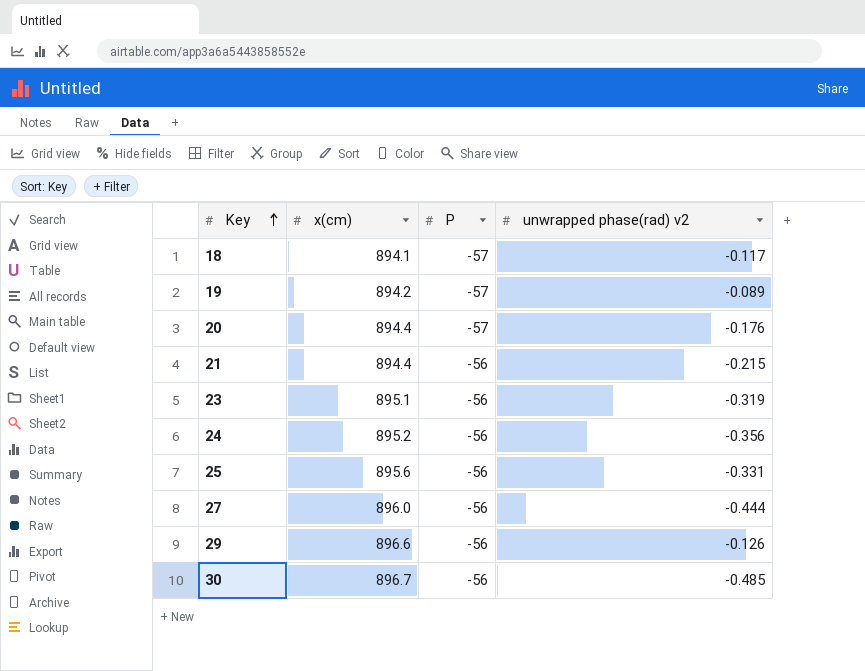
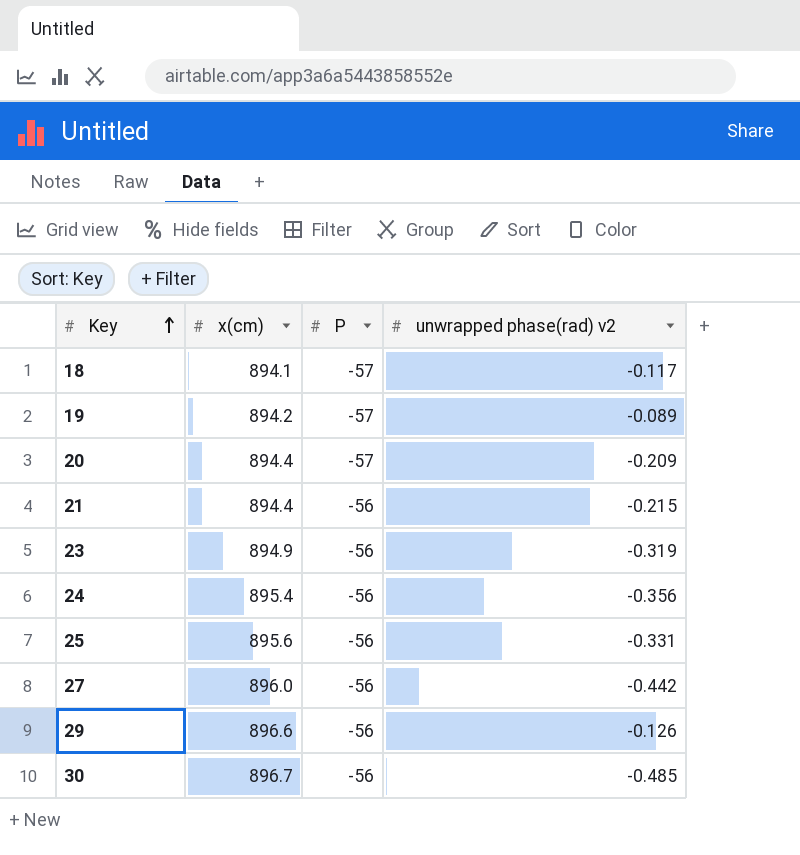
20 | unwrapped phase(rad) v2: -0.176 -> -0.209
23 | x(cm): 895.1 -> 894.9
24 | x(cm): 895.2 -> 895.4
27 | unwrapped phase(rad) v2: -0.444 -> -0.442

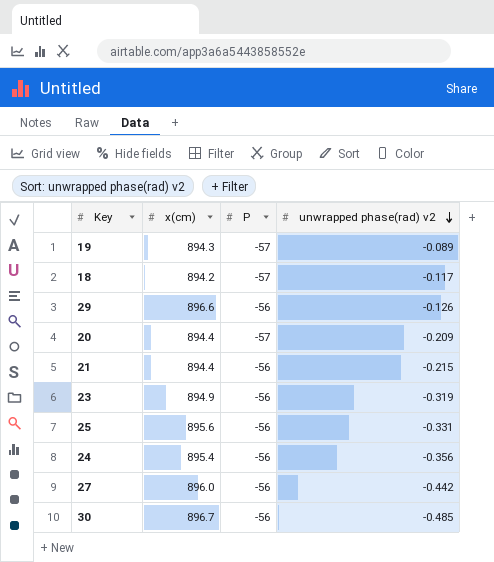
row order: Key ascending -> unwrapped phase(rad) v2 descending
19 | x(cm): 894.2 -> 894.3
18 | x(cm): 894.1 -> 894.2

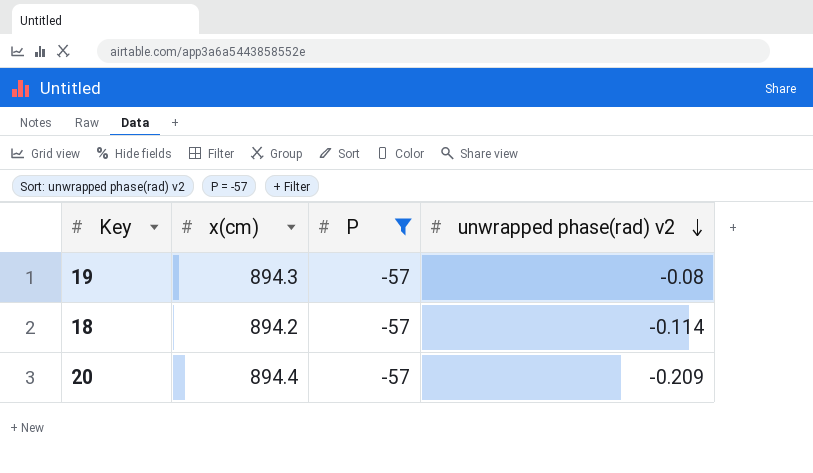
filter: none -> P = -57
19 | unwrapped phase(rad) v2: -0.089 -> -0.08
18 | unwrapped phase(rad) v2: -0.117 -> -0.114

